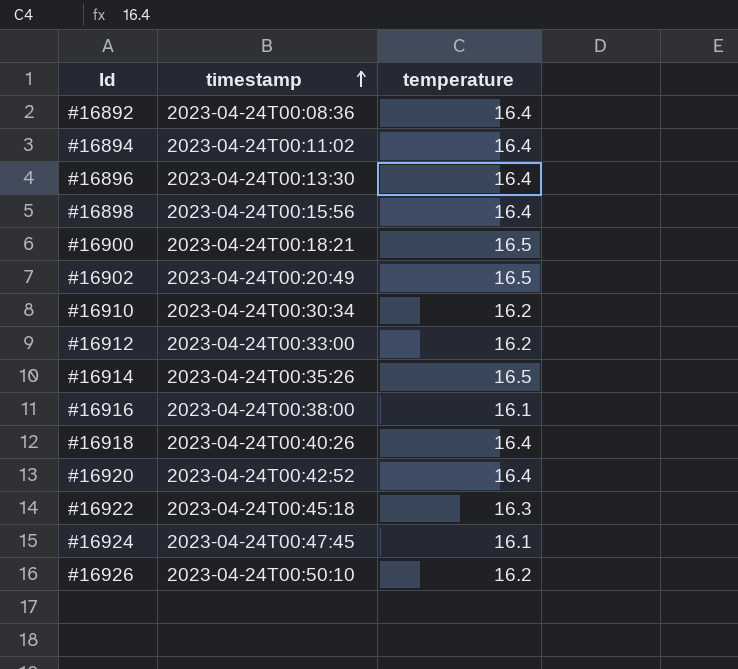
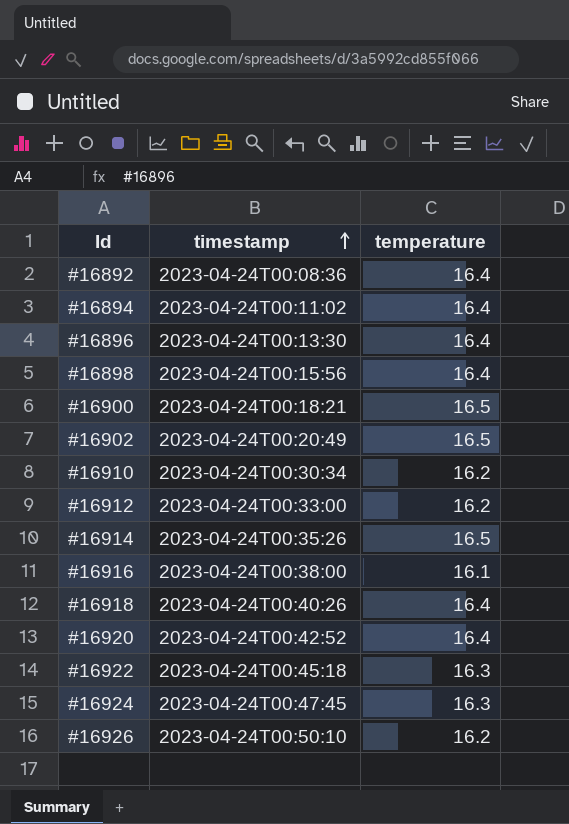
#16924 | temperature: 16.1 -> 16.3

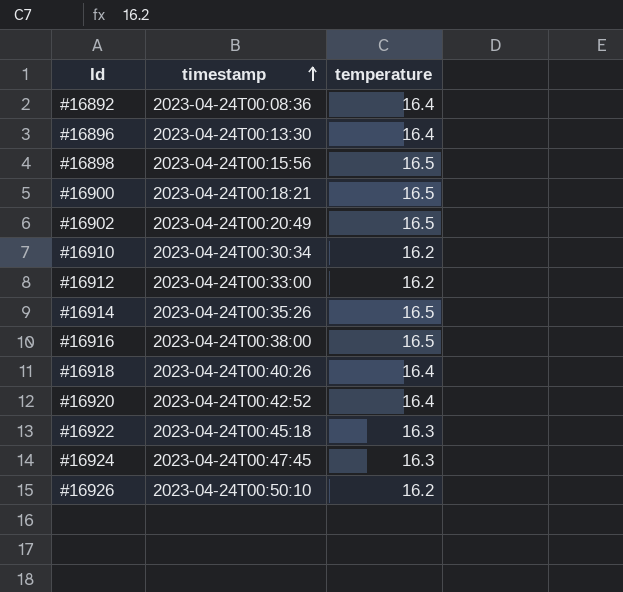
row #16894: 2023-04-24T00:11:02 | 16.4 -> none
#16898 | temperature: 16.4 -> 16.5
#16916 | temperature: 16.1 -> 16.5

